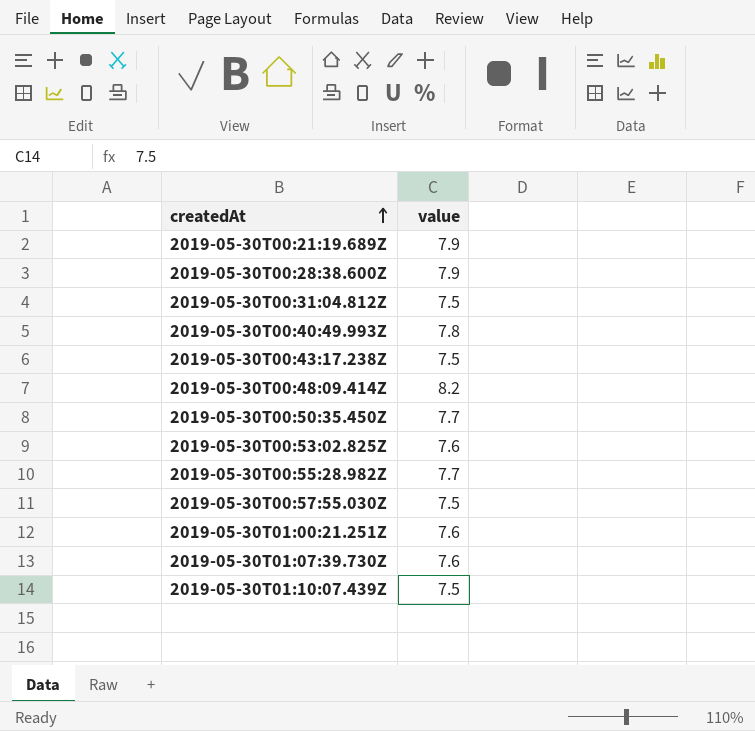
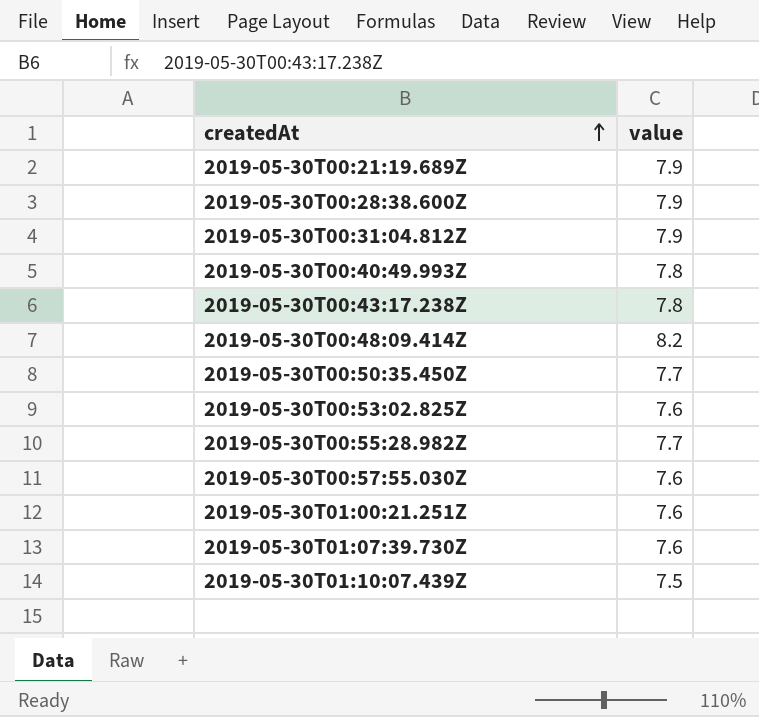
2019-05-30T00:31:04.812Z | value: 7.5 -> 7.9
2019-05-30T00:43:17.238Z | value: 7.5 -> 7.8
2019-05-30T00:57:55.030Z | value: 7.5 -> 7.6

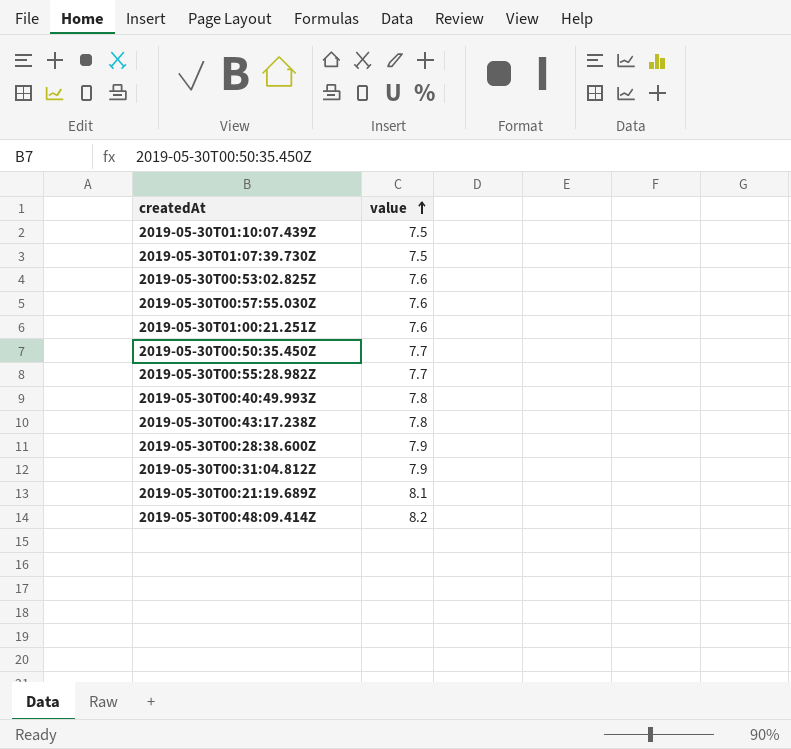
row order: createdAt ascending -> value ascending
2019-05-30T01:07:39.730Z | value: 7.6 -> 7.5
2019-05-30T00:21:19.689Z | value: 7.9 -> 8.1

